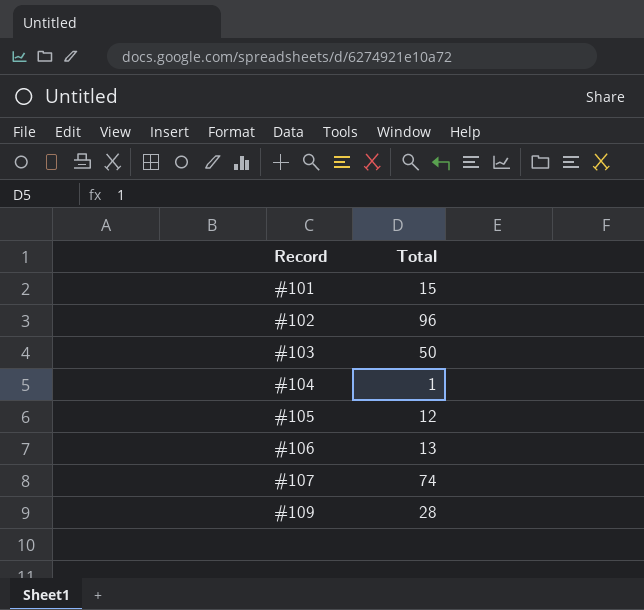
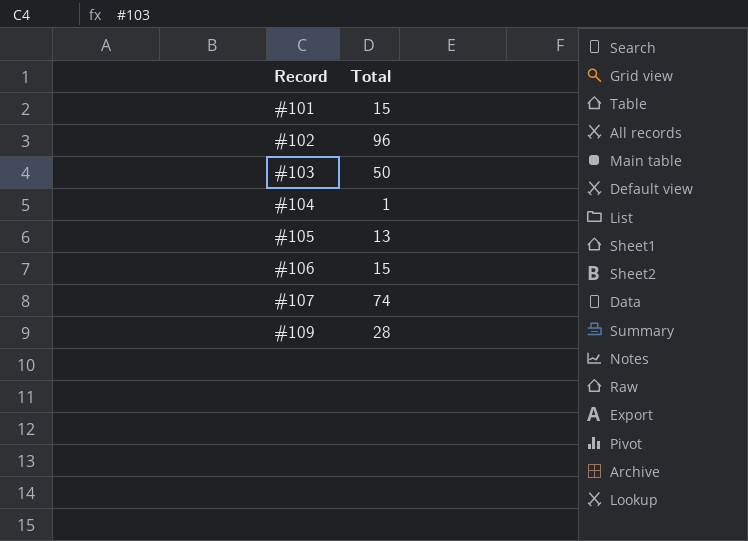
#105 | Total: 12 -> 13
#106 | Total: 13 -> 15

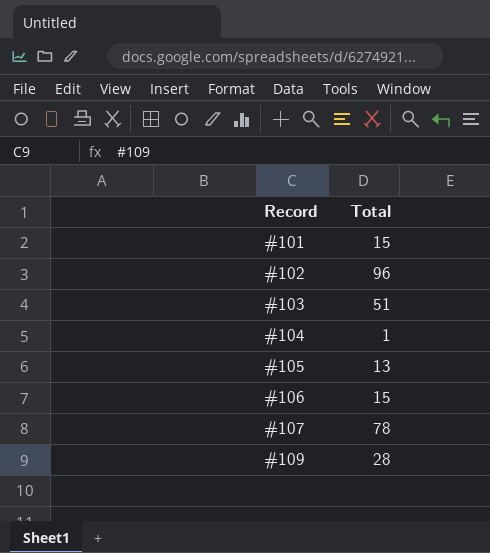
#103 | Total: 50 -> 51
#107 | Total: 74 -> 78

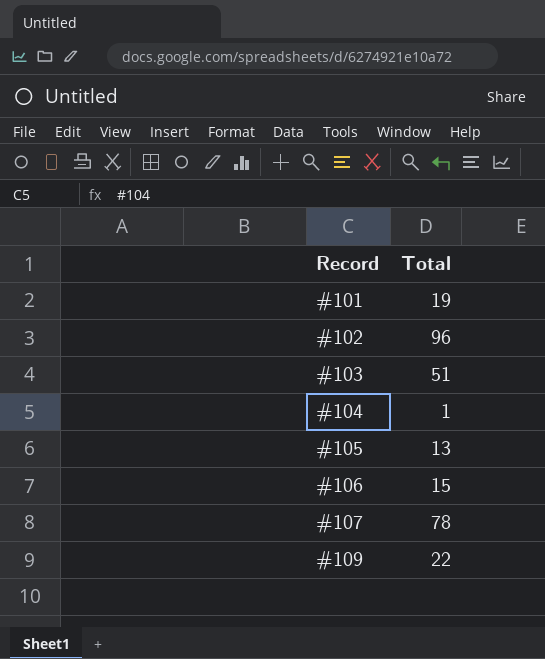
#101 | Total: 15 -> 19
#109 | Total: 28 -> 22

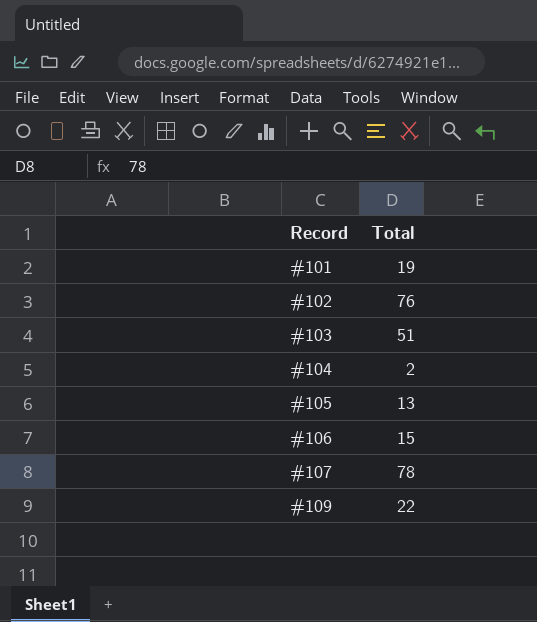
#102 | Total: 96 -> 76
#104 | Total: 1 -> 2

